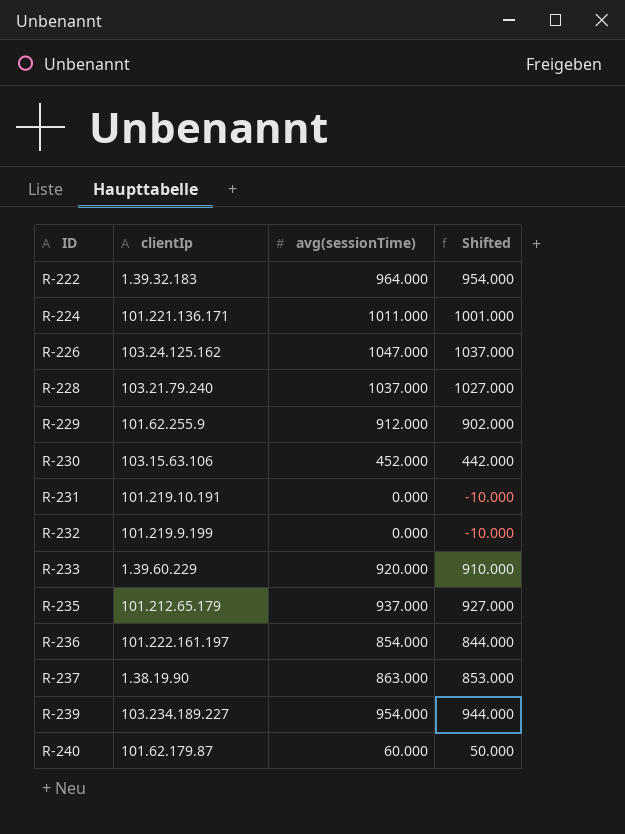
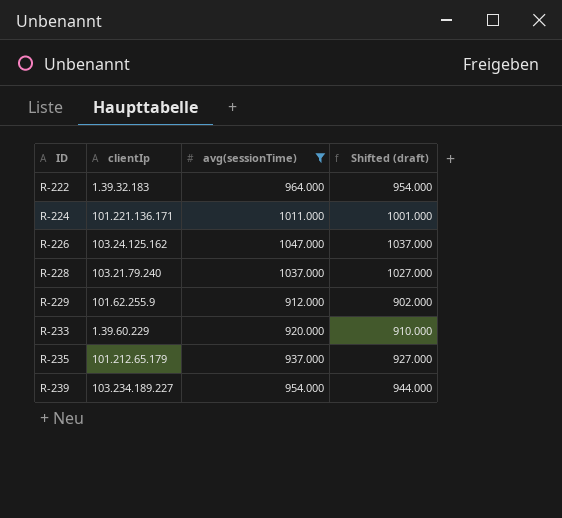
filter: none -> avg(sessionTime) >= 912.000
column name: Shifted -> Shifted (draft)

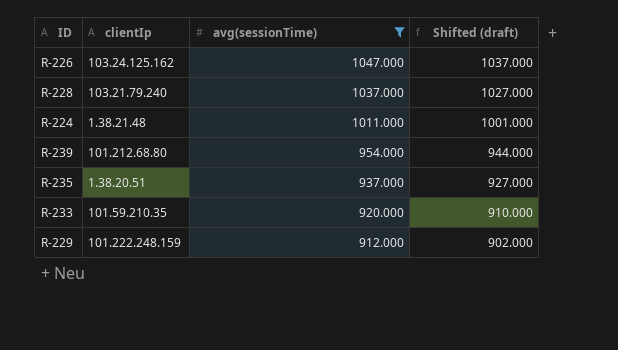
row order: ID ascending -> avg(sessionTime) descending
row R-222: 1.39.32.183 | 964.000 | 954.000 -> none
R-224 | clientIp: 101.221.136.171 -> 1.38.21.48
R-239 | clientIp: 103.234.189.227 -> 101.212.68.80
R-235 | clientIp: 101.212.65.179 -> 1.38.20.51
R-233 | clientIp: 1.39.60.229 -> 101.59.210.35
R-229 | clientIp: 101.62.255.9 -> 101.222.248.159

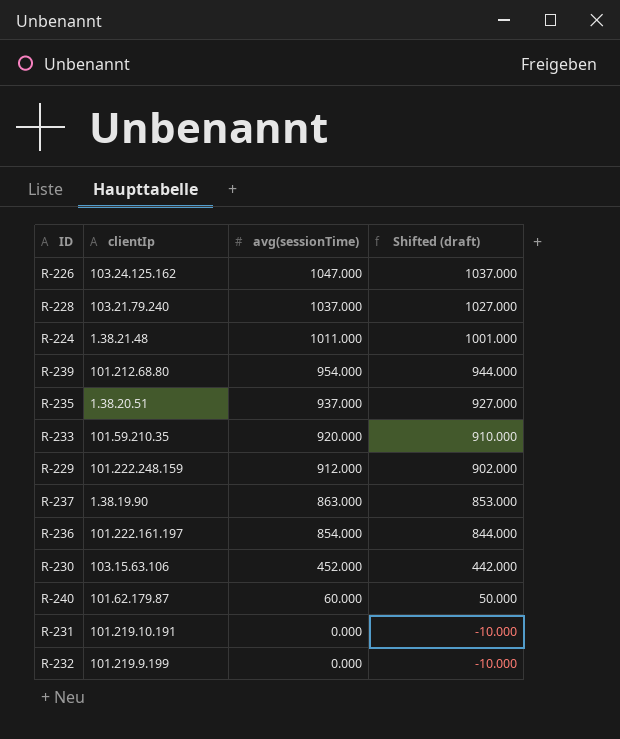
filter: avg(sessionTime) >= 912.000 -> none

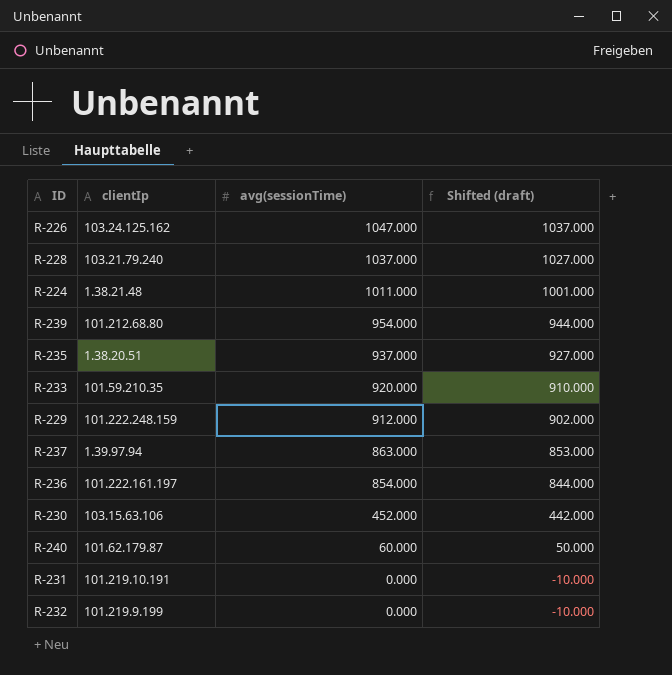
R-237 | clientIp: 1.38.19.90 -> 1.39.97.94

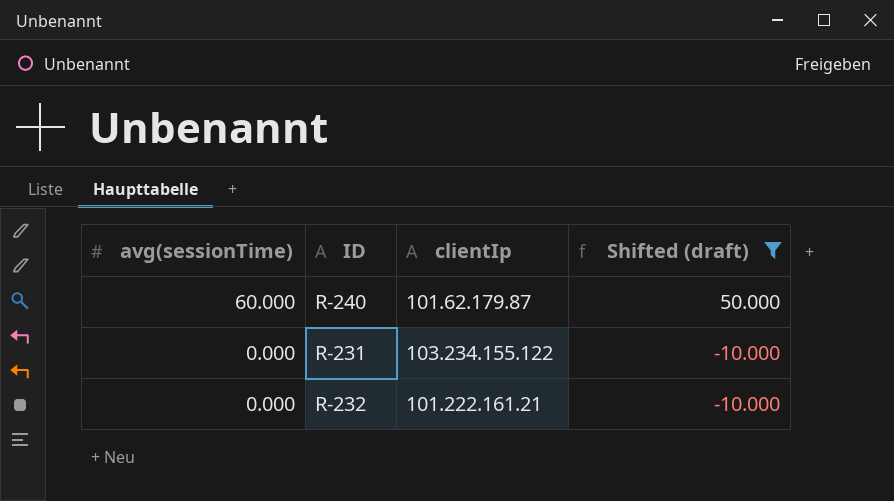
filter: none -> Shifted (draft) <= 50.000
column avg(sessionTime) | position: 3 -> 1
R-231 | clientIp: 101.219.10.191 -> 103.234.155.122
R-232 | clientIp: 101.219.9.199 -> 101.222.161.21

